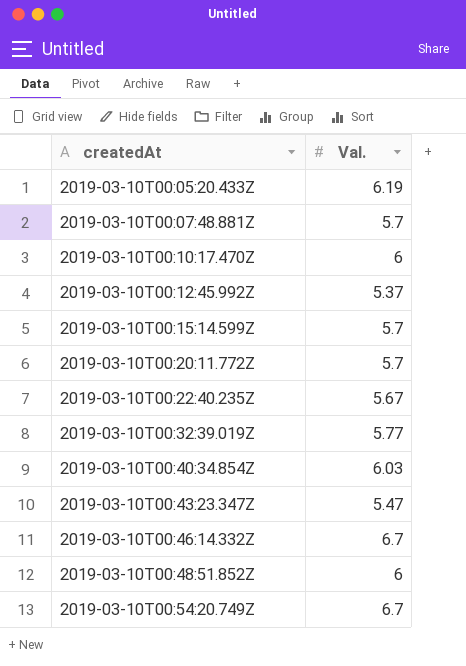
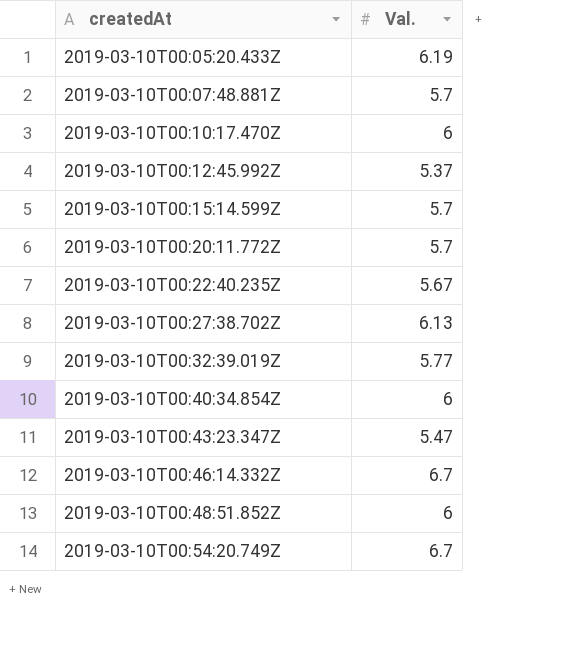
row 2019-03-10T00:27:38.702Z: none -> 6.13
2019-03-10T00:40:34.854Z | Val.: 6.03 -> 6

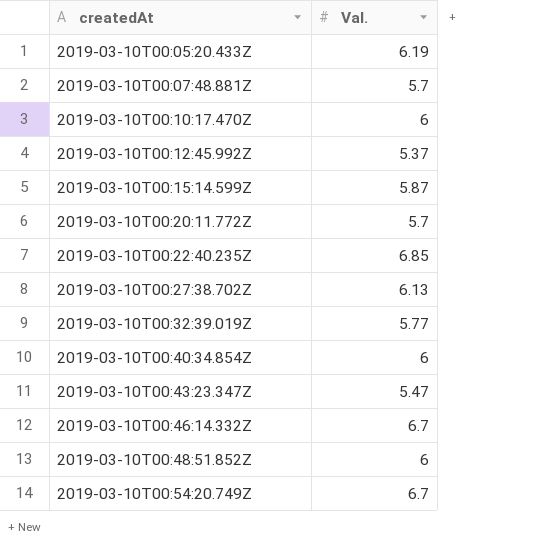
2019-03-10T00:15:14.599Z | Val.: 5.7 -> 5.87
2019-03-10T00:22:40.235Z | Val.: 5.67 -> 6.85

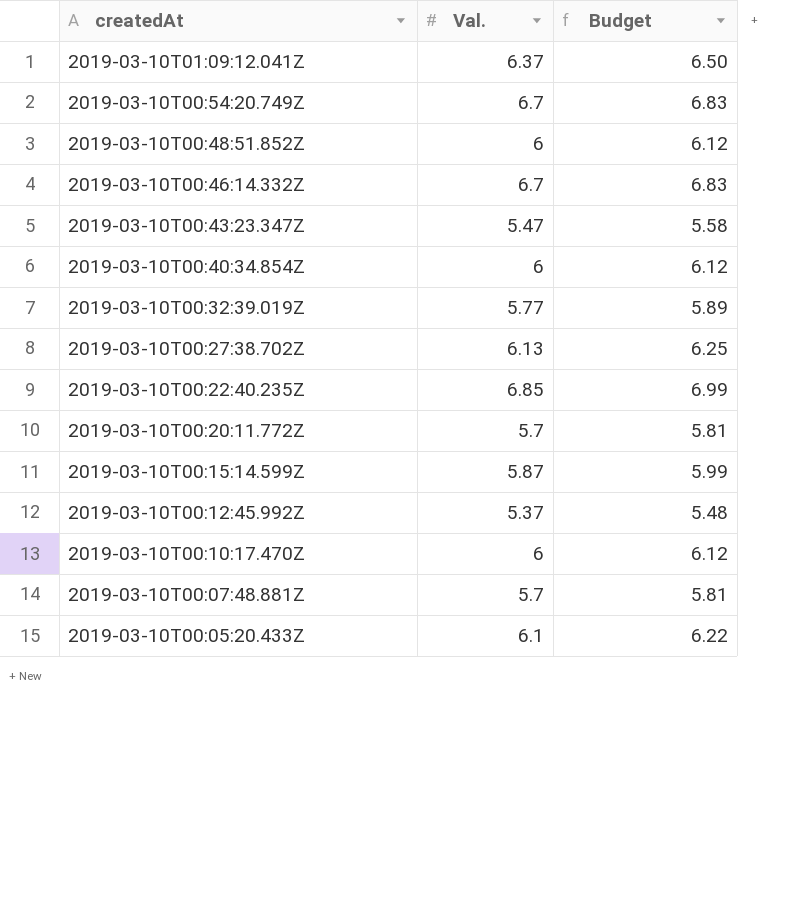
row order: createdAt ascending -> createdAt descending
column Budget | formula: none -> [Val.] * 1.02
row 2019-03-10T01:09:12.041Z: none -> 6.37 | 6.50
2019-03-10T00:05:20.433Z | Val.: 6.19 -> 6.1

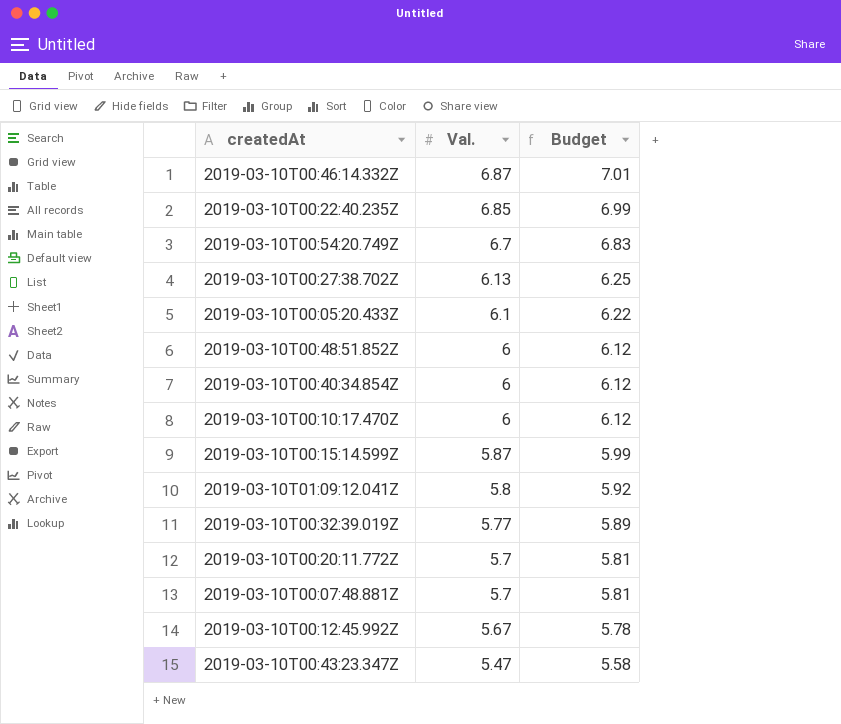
row order: createdAt descending -> Val. descending
2019-03-10T00:46:14.332Z | Val.: 6.7 -> 6.87
2019-03-10T00:46:14.332Z | Budget: 6.83 -> 7.01
2019-03-10T01:09:12.041Z | Val.: 6.37 -> 5.8
2019-03-10T01:09:12.041Z | Budget: 6.50 -> 5.92
2019-03-10T00:12:45.992Z | Val.: 5.37 -> 5.67
2019-03-10T00:12:45.992Z | Budget: 5.48 -> 5.78

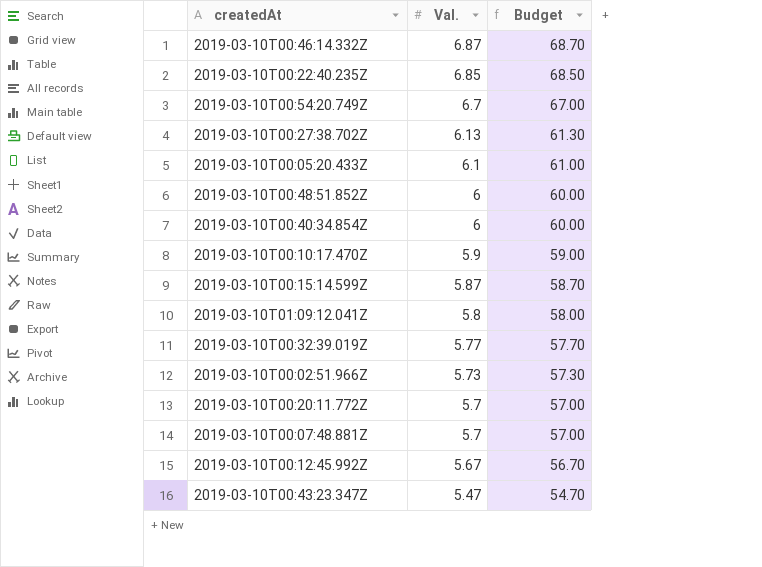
column Budget | formula: [Val.] * 1.02 -> [Val.] * 10
2019-03-10T00:10:17.470Z | Val.: 6 -> 5.9
row 2019-03-10T00:02:51.966Z: none -> 5.73 | 57.30

